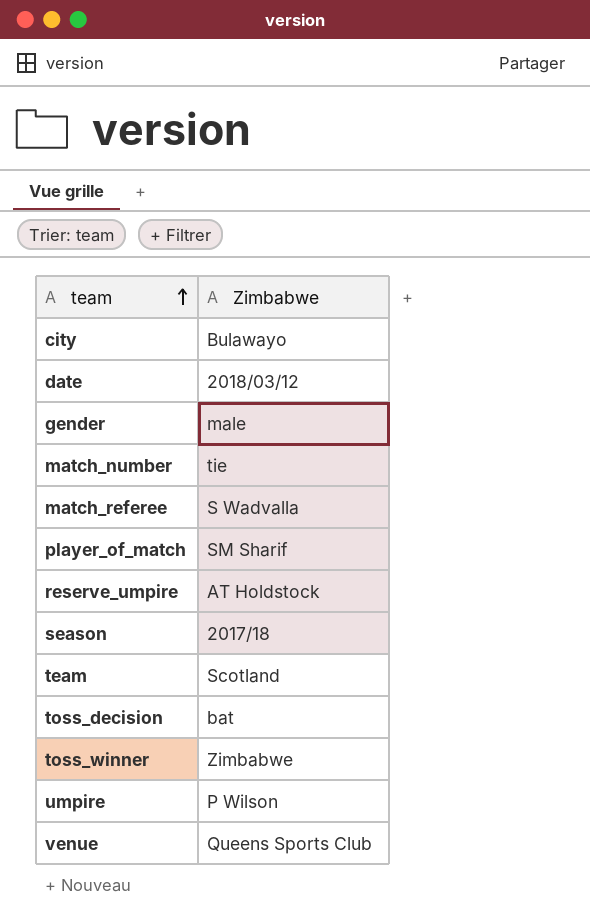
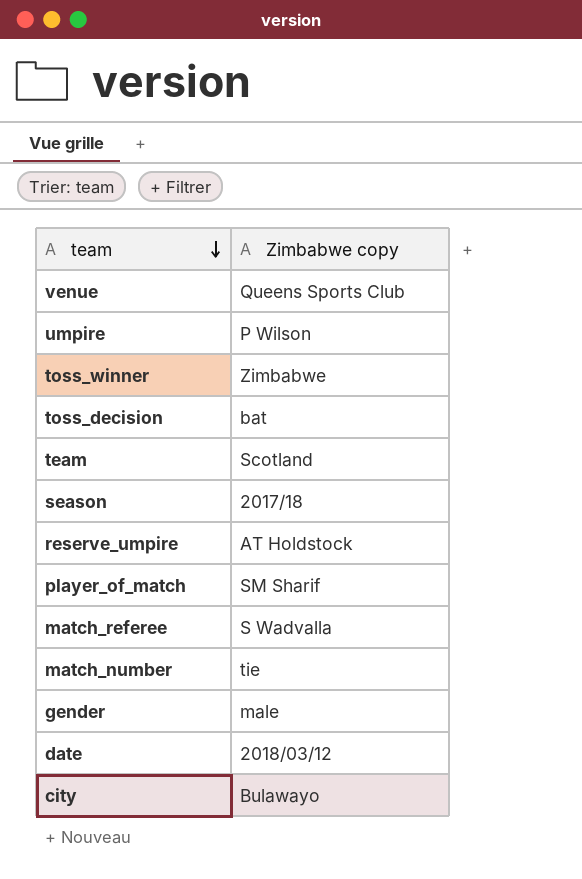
row order: team ascending -> team descending
column name: Zimbabwe -> Zimbabwe copy

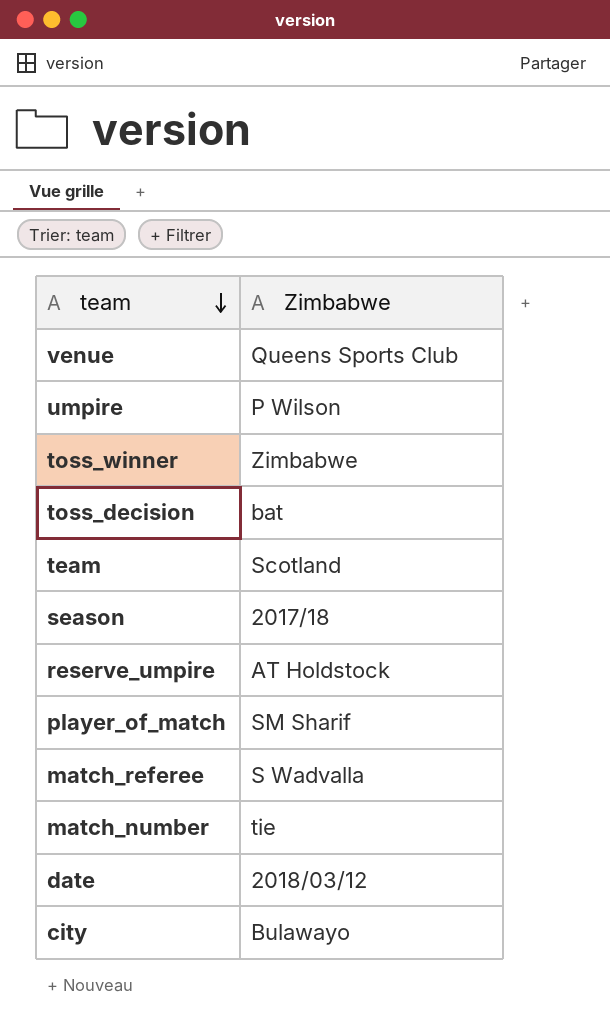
column name: Zimbabwe copy -> Zimbabwe
row gender: male -> none

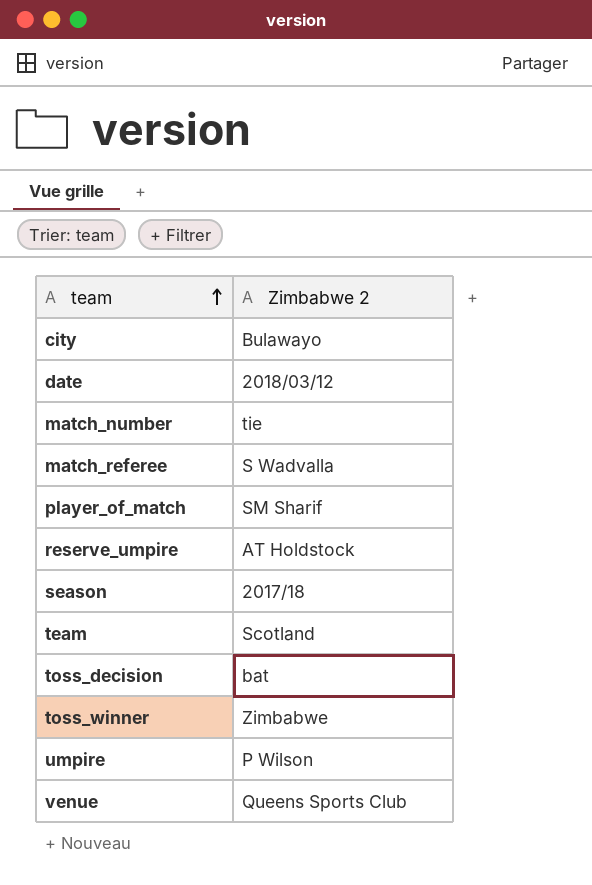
row order: team descending -> team ascending
column name: Zimbabwe -> Zimbabwe 2

